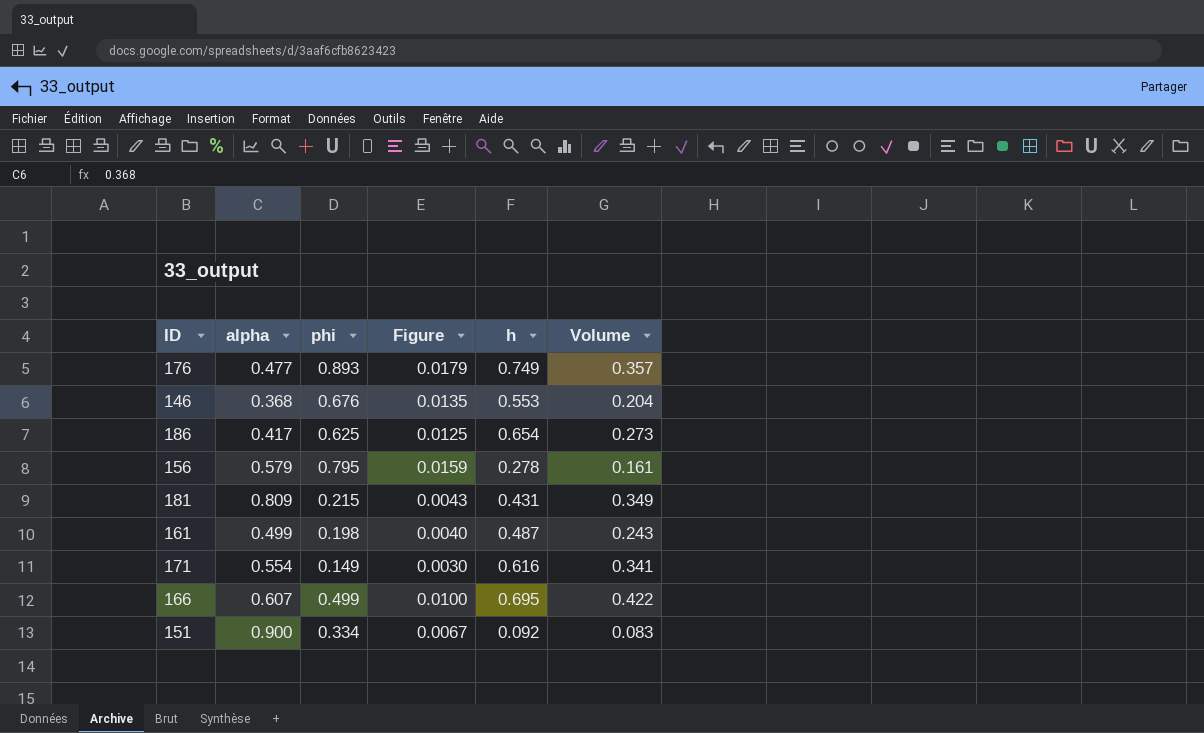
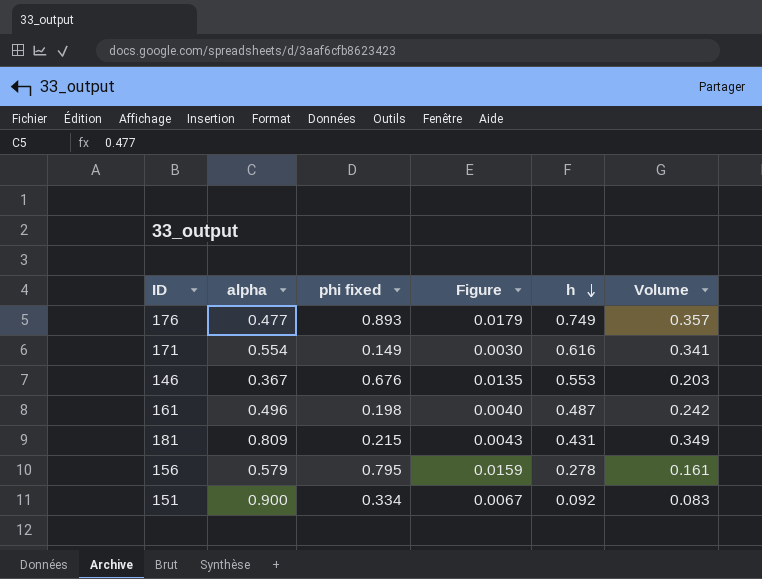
row order: none -> h descending
column name: phi -> phi fixed
row 186: 0.417 | 0.625 | 0.0125 | 0.654 | 0.273 -> none
row 166: 0.607 | 0.499 | 0.0100 | 0.695 | 0.422 -> none
146 | alpha: 0.368 -> 0.367
146 | Volume: 0.204 -> 0.203
161 | alpha: 0.499 -> 0.496
161 | Volume: 0.243 -> 0.242

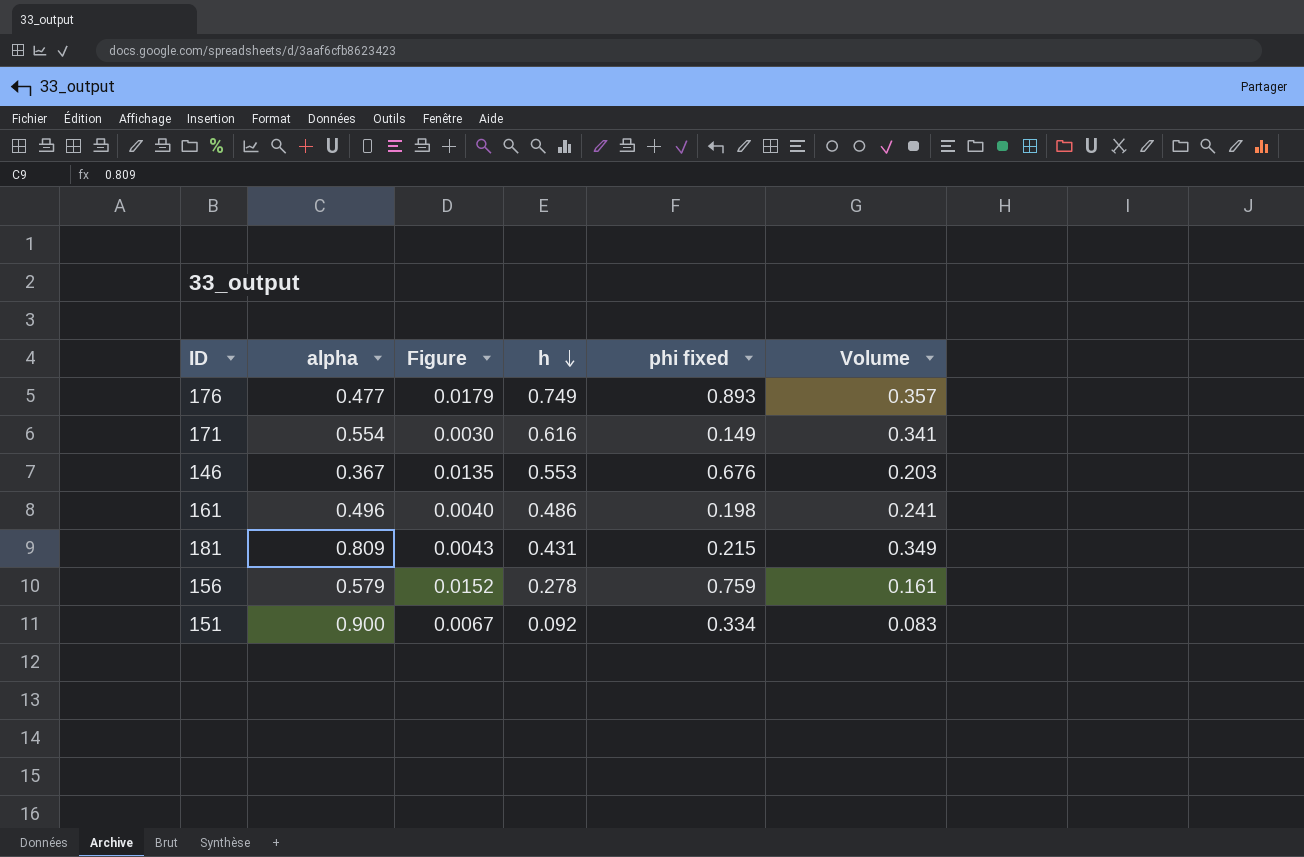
column phi fixed | position: 3 -> 5
161 | h: 0.487 -> 0.486
161 | Volume: 0.242 -> 0.241
156 | Figure: 0.0159 -> 0.0152
156 | phi fixed: 0.795 -> 0.759

